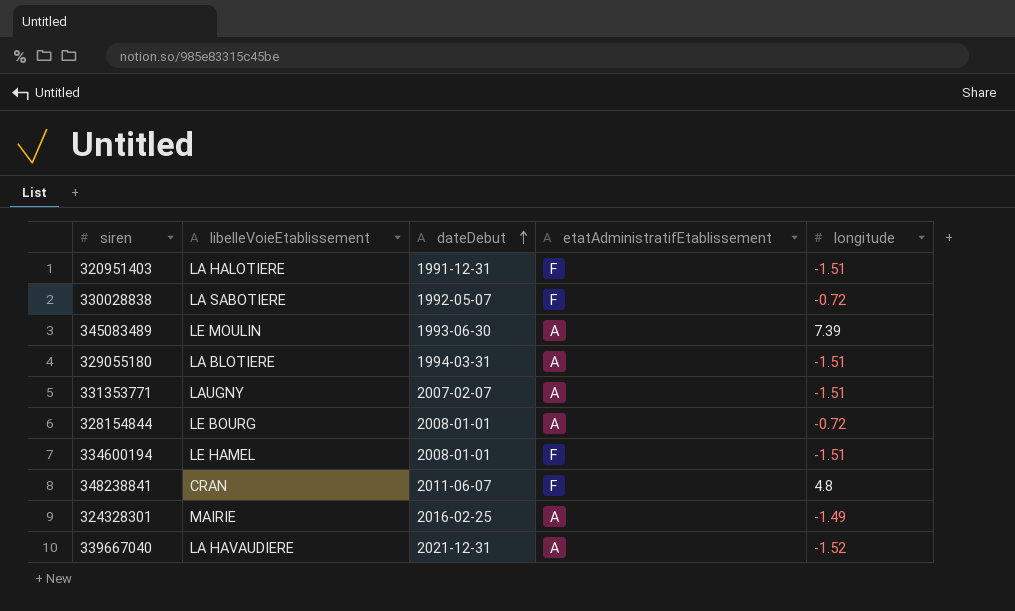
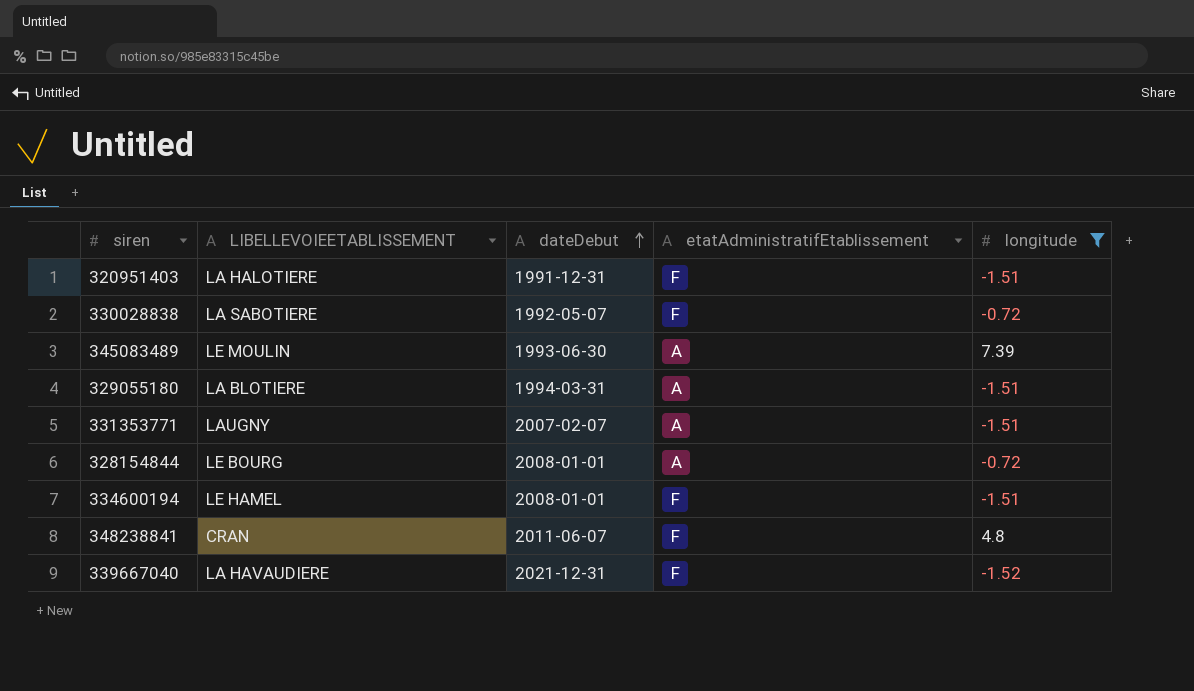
filter: none -> longitude != -1.49
column name: libelleVoieEtablissement -> LIBELLEVOIEETABLISSEMENT
339667040 | etatAdministratifEtablissement: A -> F

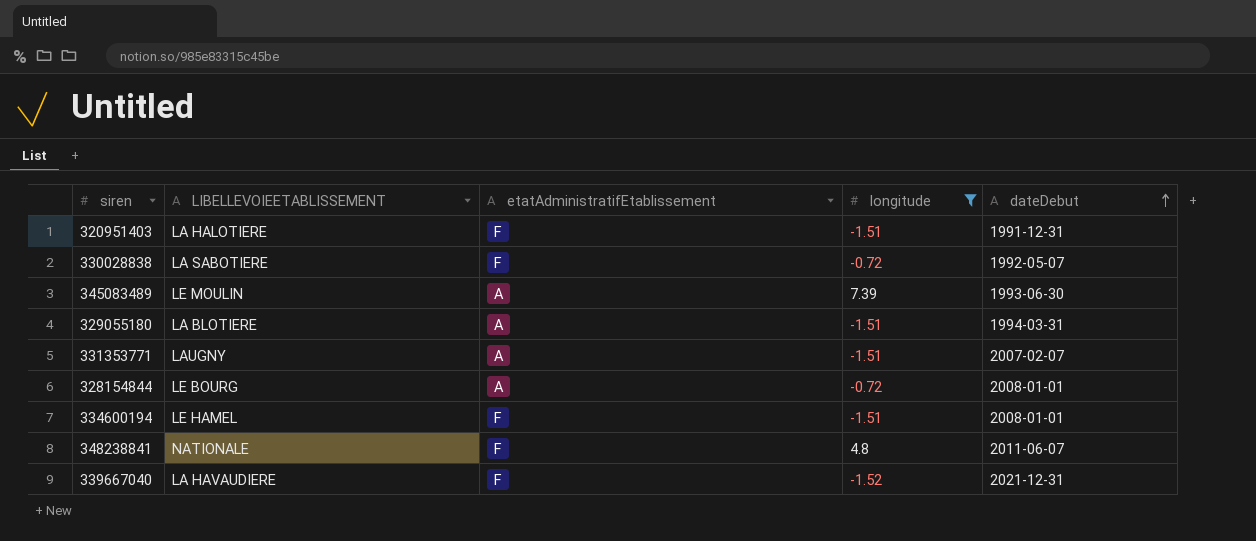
column dateDebut | position: 3 -> 5
348238841 | LIBELLEVOIEETABLISSEMENT: CRAN -> NATIONALE

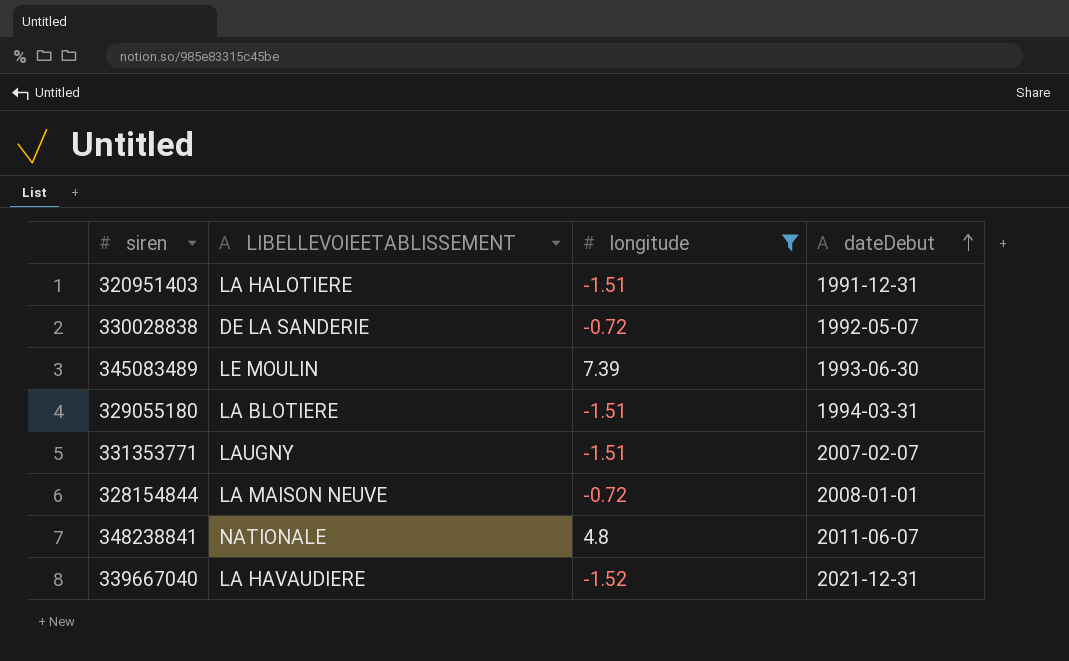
column etatAdministratifEtablissement | position: 3 -> none
row 334600194: LE HAMEL | F | -1.51 | 2008-01-01 -> none
330028838 | LIBELLEVOIEETABLISSEMENT: LA SABOTIERE -> DE LA SANDERIE
328154844 | LIBELLEVOIEETABLISSEMENT: LE BOURG -> LA MAISON NEUVE

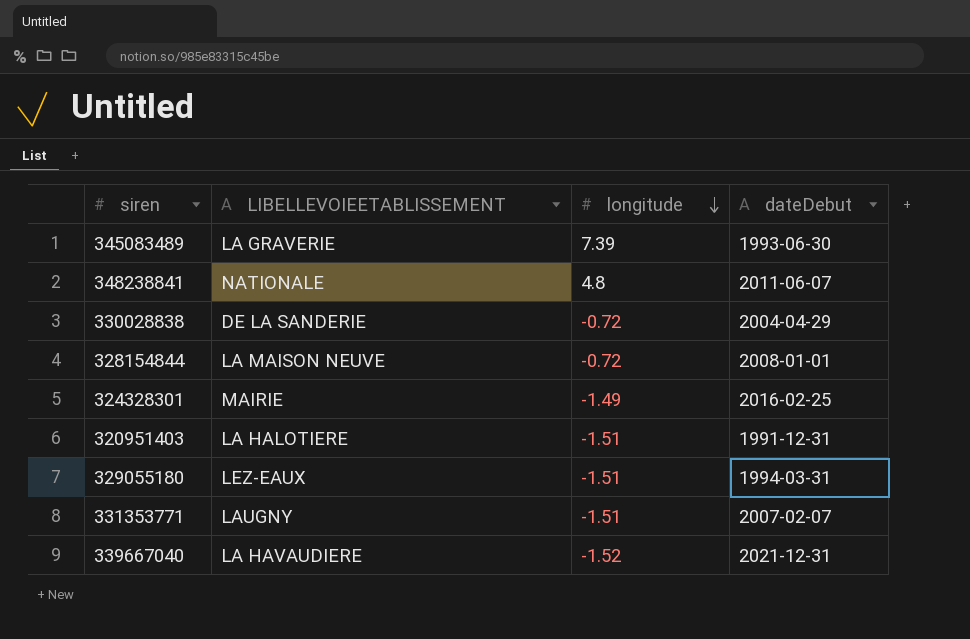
filter: longitude != -1.49 -> none
row order: dateDebut ascending -> longitude descending
345083489 | LIBELLEVOIEETABLISSEMENT: LE MOULIN -> LA GRAVERIE
330028838 | dateDebut: 1992-05-07 -> 2004-04-29
329055180 | LIBELLEVOIEETABLISSEMENT: LA BLOTIERE -> LEZ-EAUX

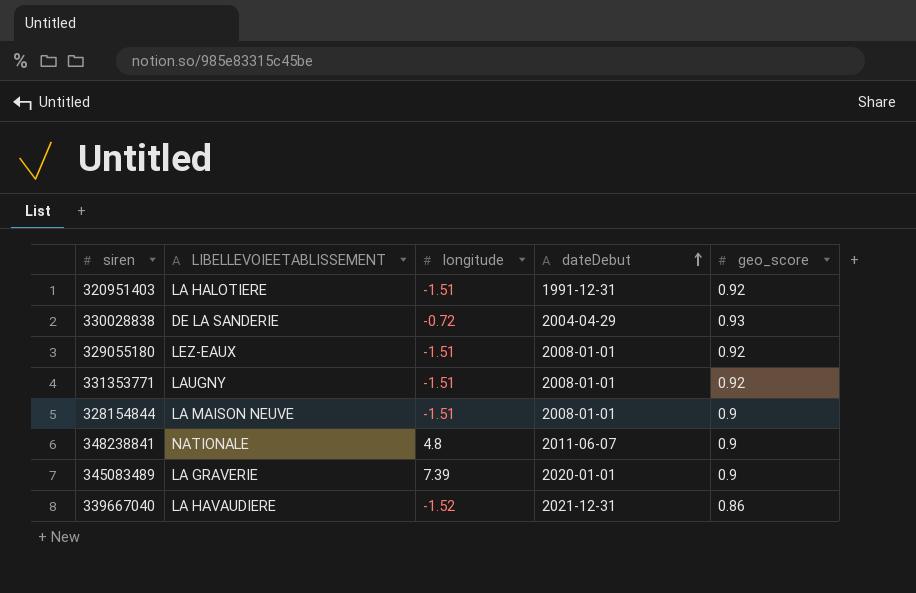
row order: longitude descending -> dateDebut ascending
column geo_score | position: none -> 5
row 324328301: MAIRIE | -1.49 | 2016-02-25 -> none
329055180 | dateDebut: 1994-03-31 -> 2008-01-01
331353771 | dateDebut: 2007-02-07 -> 2008-01-01
328154844 | longitude: -0.72 -> -1.51
345083489 | dateDebut: 1993-06-30 -> 2020-01-01

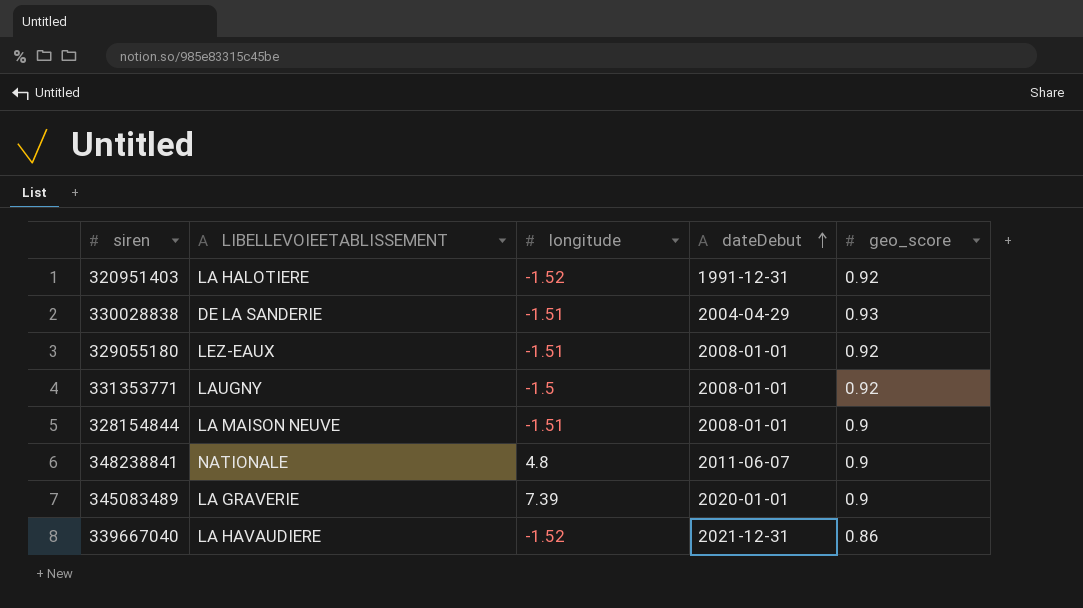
320951403 | longitude: -1.51 -> -1.52
330028838 | longitude: -0.72 -> -1.51
331353771 | longitude: -1.51 -> -1.5

